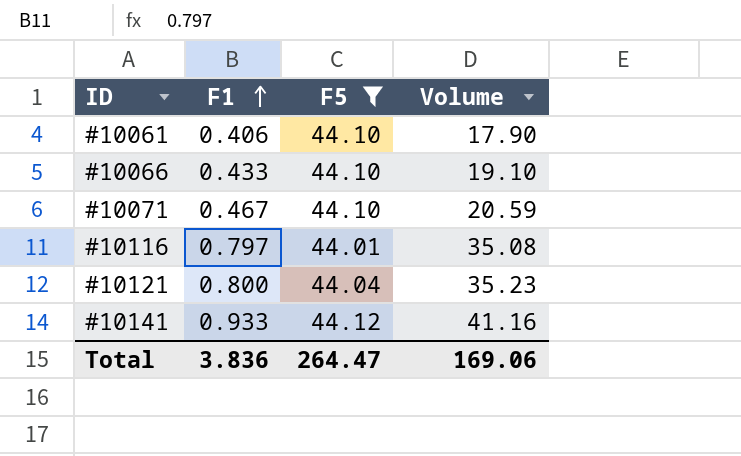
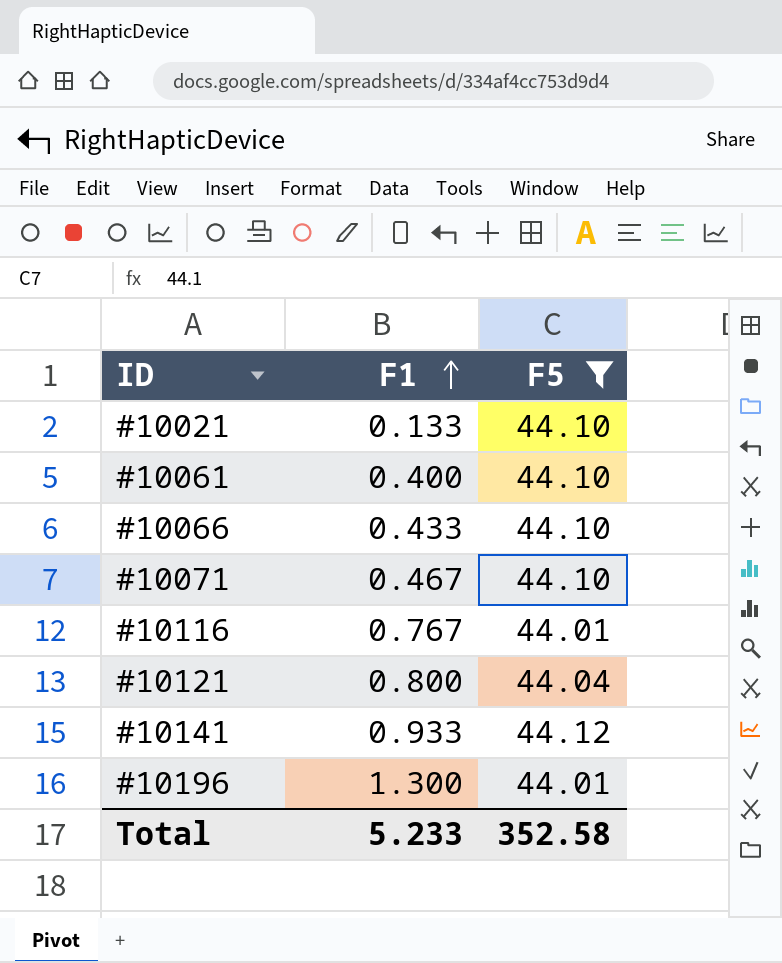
column Volume | formula: [F1] * [F5] -> none
row #10021: none -> 0.133 | 44.10
#10061 | F1: 0.406 -> 0.400
#10116 | F1: 0.797 -> 0.767
row #10196: none -> 1.300 | 44.01
Total | F1: 3.836 -> 5.233
Total | F5: 264.47 -> 352.58

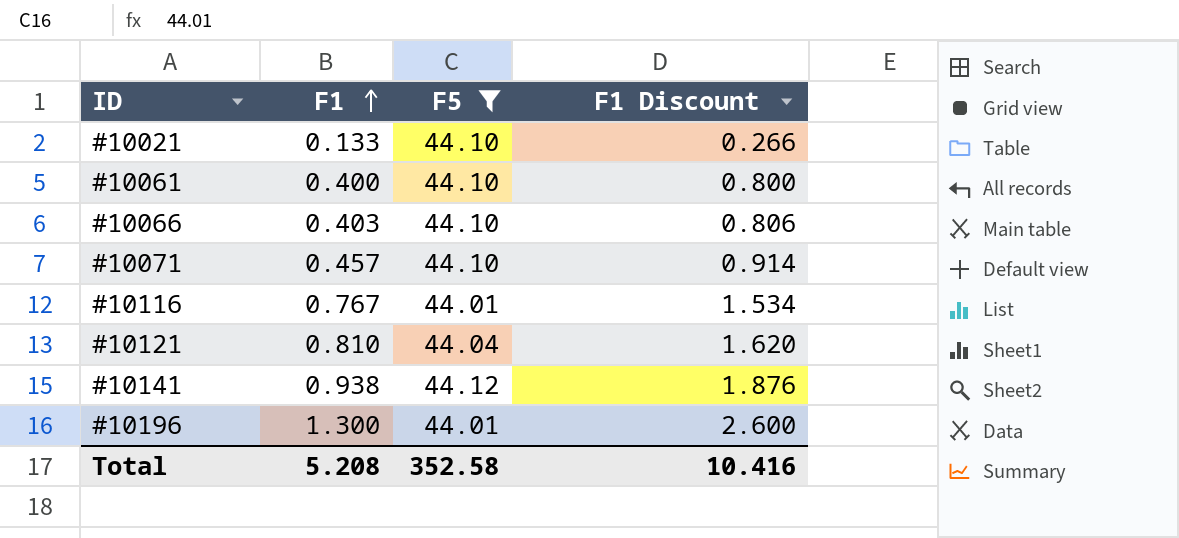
column F1 Discount | formula: none -> [F1] * 2
#10066 | F1: 0.433 -> 0.403
#10071 | F1: 0.467 -> 0.457
#10121 | F1: 0.800 -> 0.810
#10141 | F1: 0.933 -> 0.938
Total | F1: 5.233 -> 5.208

